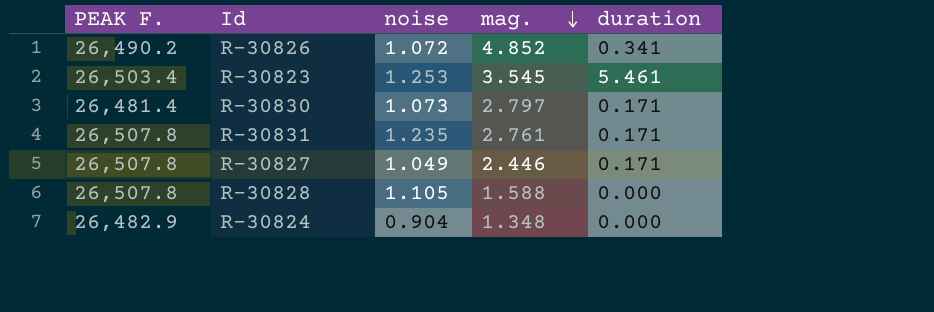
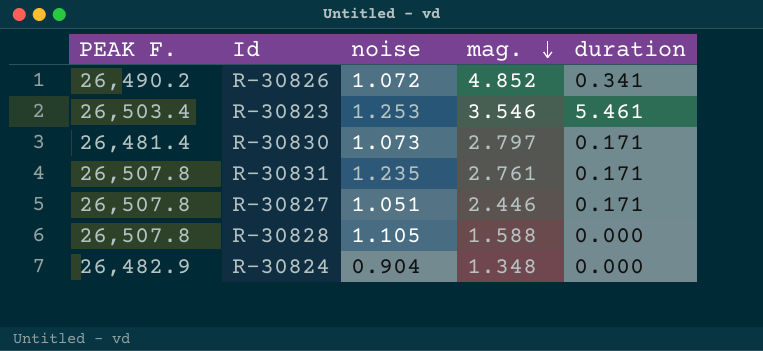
R-30823 | mag.: 3.545 -> 3.546
R-30827 | noise: 1.049 -> 1.051

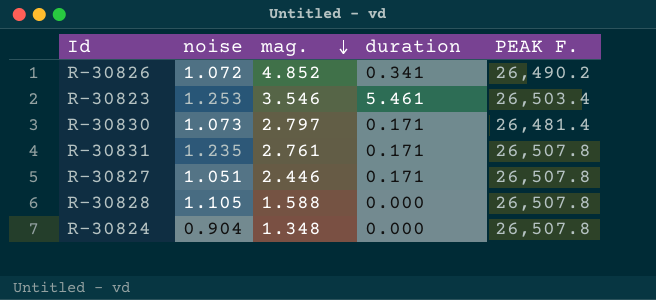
column PEAK F. | position: 1 -> 5
R-30824 | PEAK F.: 26,482.9 -> 26,507.8

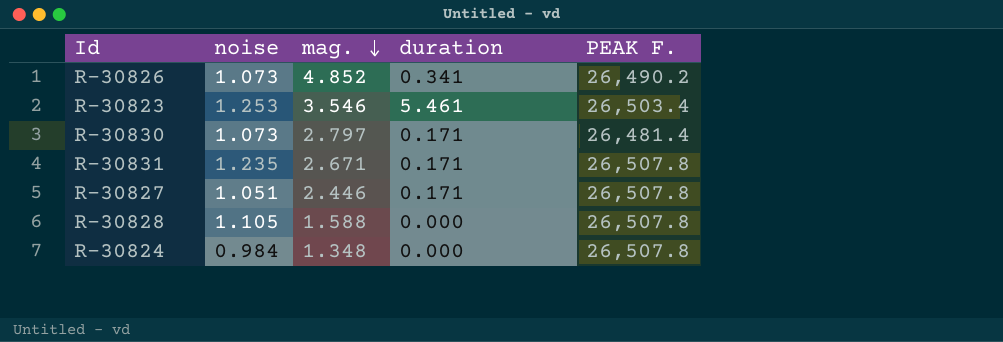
R-30826 | noise: 1.072 -> 1.073
R-30831 | mag.: 2.761 -> 2.671
R-30824 | noise: 0.904 -> 0.984

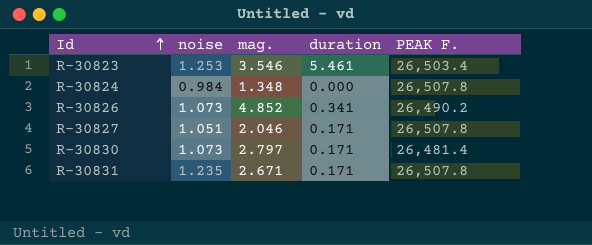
row order: mag. descending -> Id ascending
row R-30828: 1.105 | 1.588 | 0.000 | 26,507.8 -> none
R-30827 | mag.: 2.446 -> 2.046

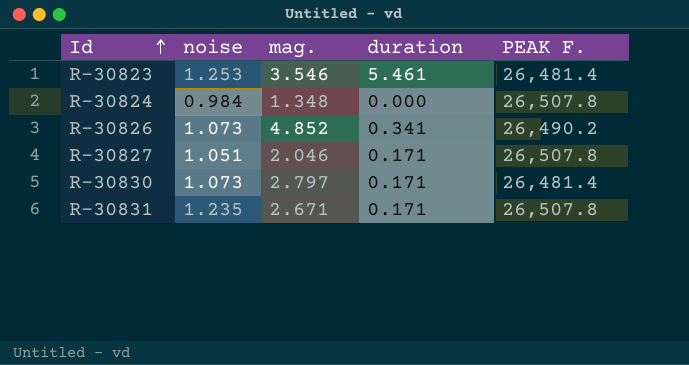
R-30823 | PEAK F.: 26,503.4 -> 26,481.4

